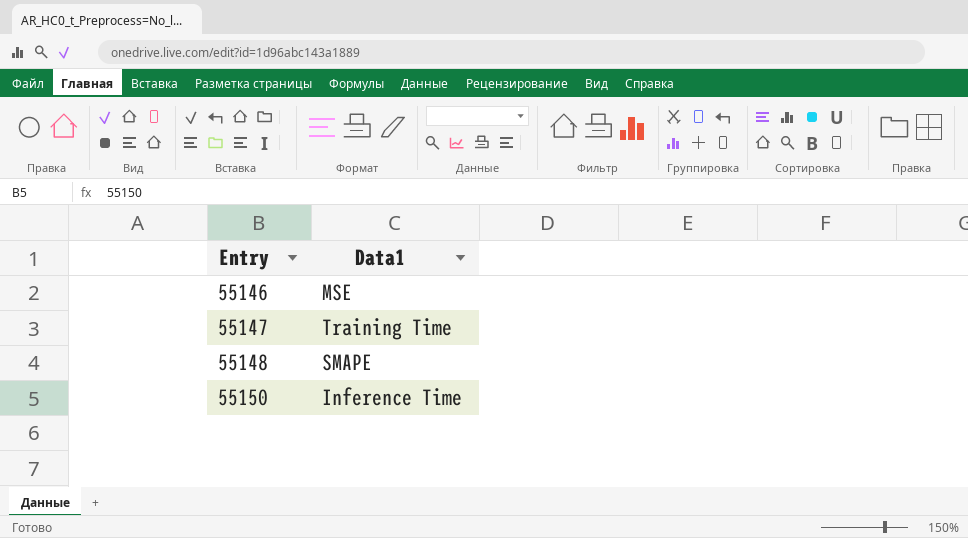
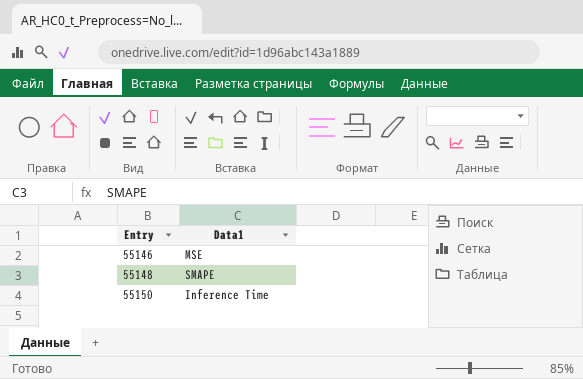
row 55147: Training Time -> none

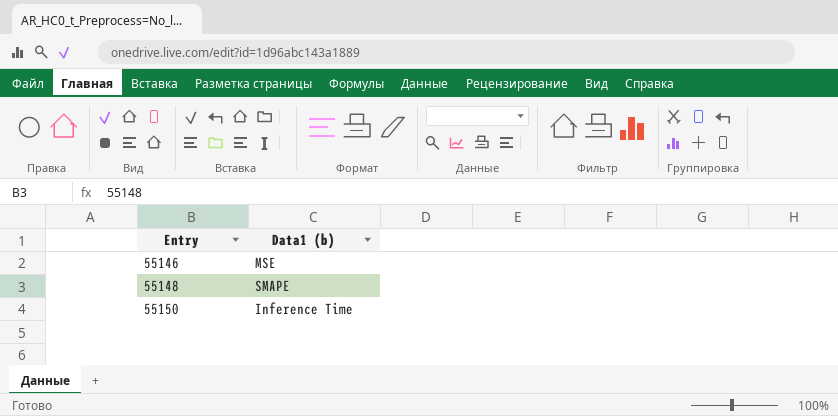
column name: Data1 -> Data1 (b)

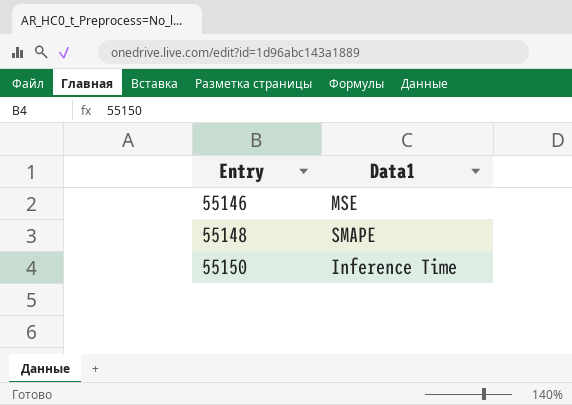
column name: Data1 (b) -> Data1

